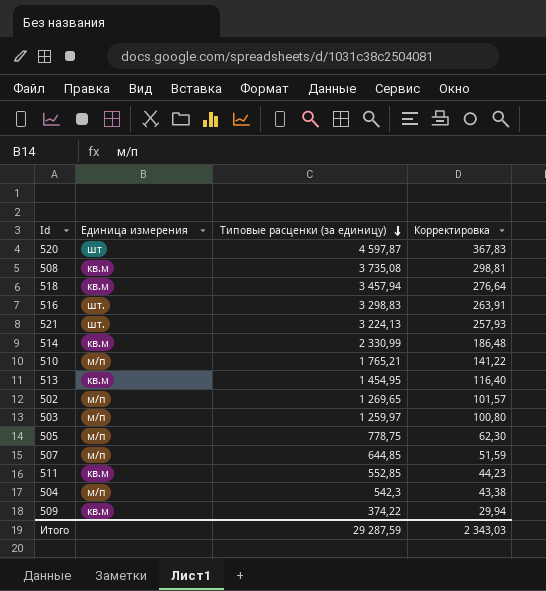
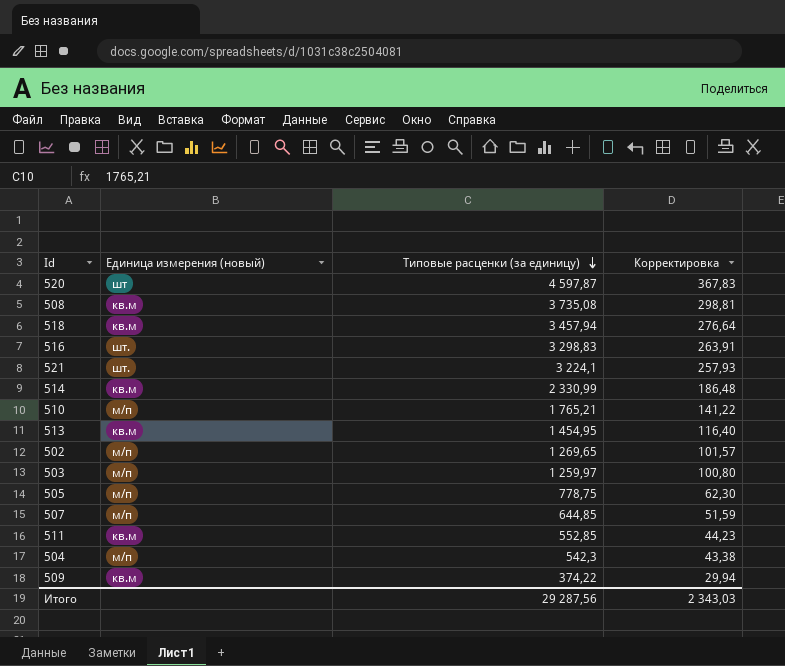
column name: Единица измерения -> Единица измерения (новый)
521 | Типовые расценки (за единицу): 3 224,13 -> 3 224,1
Итого | Типовые расценки (за единицу): 29 287,59 -> 29 287,56

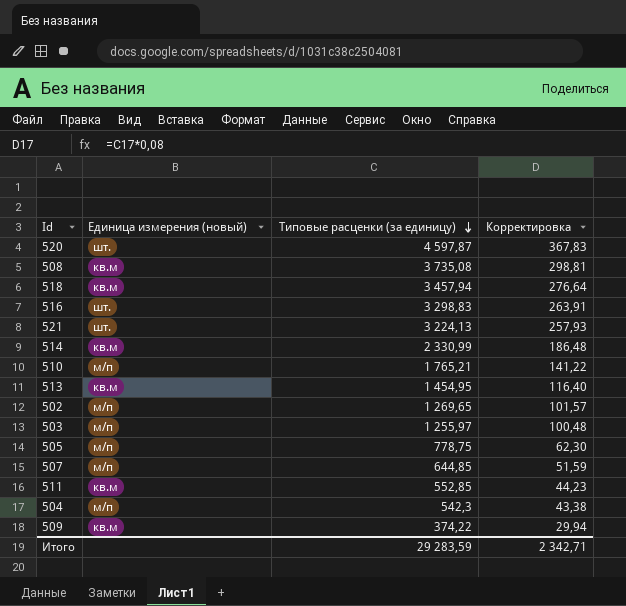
520 | Единица измерения (новый): шт -> шт.
521 | Типовые расценки (за единицу): 3 224,1 -> 3 224,13
503 | Типовые расценки (за единицу): 1 259,97 -> 1 255,97
503 | Корректировка: 100,80 -> 100,48
Итого | Типовые расценки (за единицу): 29 287,56 -> 29 283,59
Итого | Корректировка: 2 343,03 -> 2 342,71

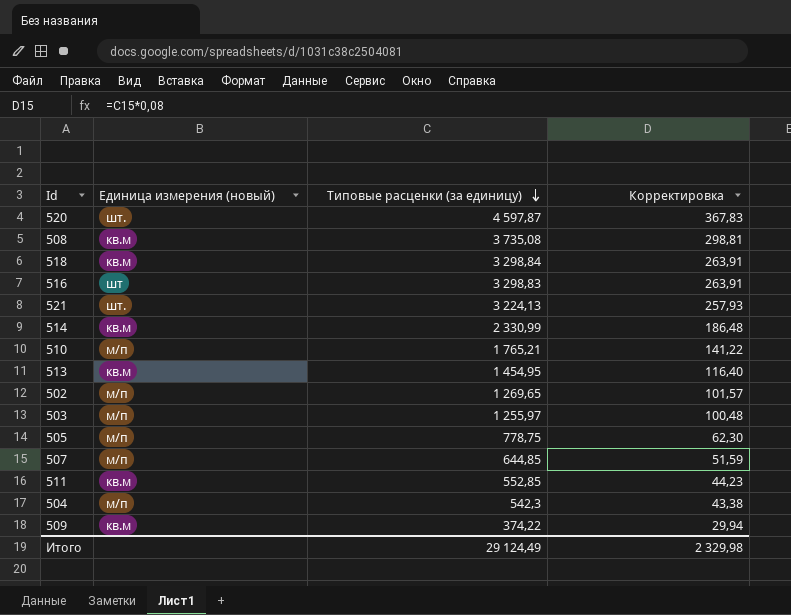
518 | Типовые расценки (за единицу): 3 457,94 -> 3 298,84
518 | Корректировка: 276,64 -> 263,91
516 | Единица измерения (новый): шт. -> шт
Итого | Типовые расценки (за единицу): 29 283,59 -> 29 124,49
Итого | Корректировка: 2 342,71 -> 2 329,98

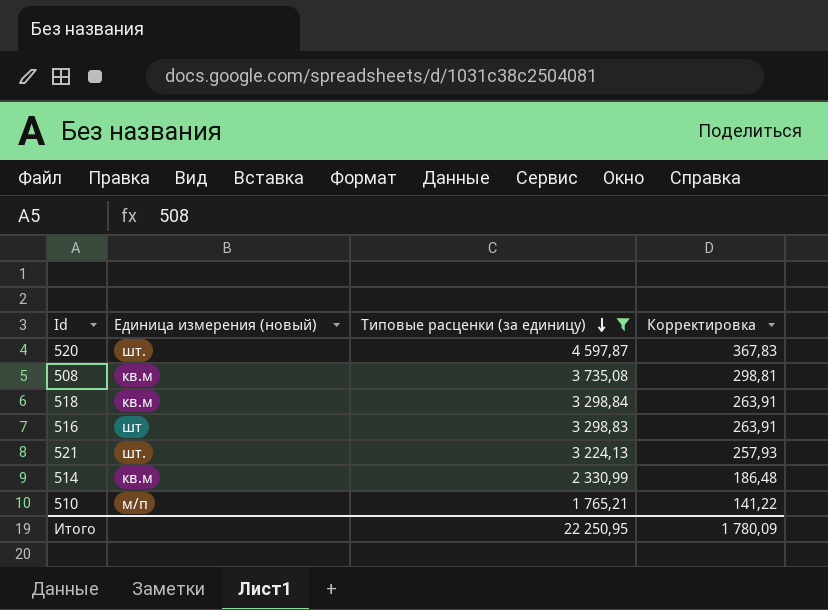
filter: none -> Типовые расценки (за единицу) >= 1 765,21
Итого | Типовые расценки (за единицу): 29 124,49 -> 22 250,95
Итого | Корректировка: 2 329,98 -> 1 780,09

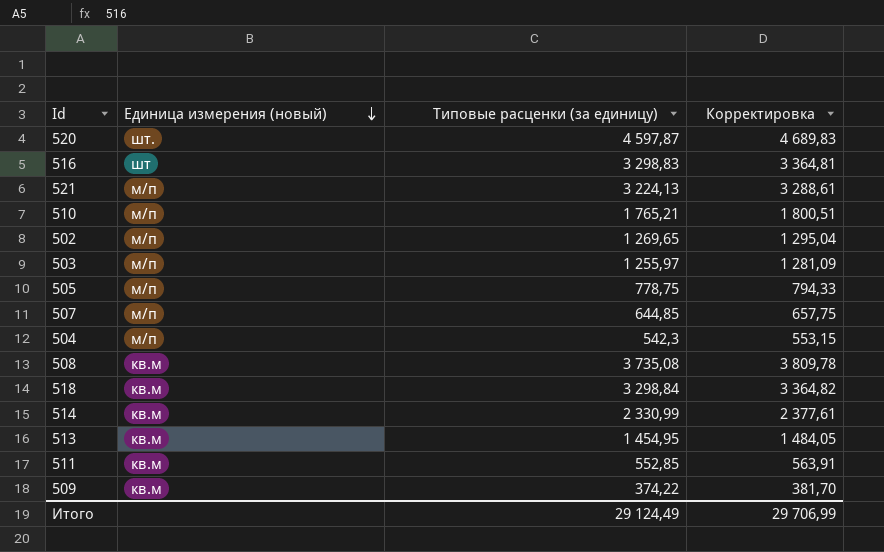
filter: Типовые расценки (за единицу) >= 1 765,21 -> none
row order: Типовые расценки (за единицу) descending -> Единица измерения (новый) descending
column Корректировка | formula: [Типовые расценки (за единицу)] * 0,08 -> [Типовые расценки (за единицу)] * 1,02
521 | Единица измерения (новый): шт. -> м/п
Итого | Типовые расценки (за единицу): 22 250,95 -> 29 124,49
Итого | Корректировка: 1 780,09 -> 29 706,99

